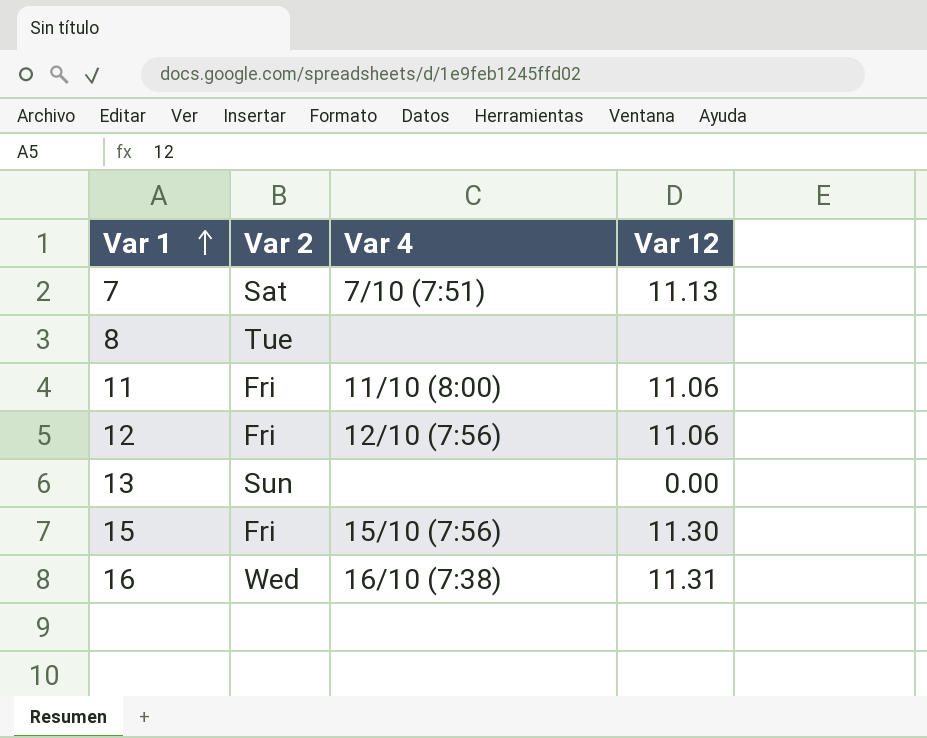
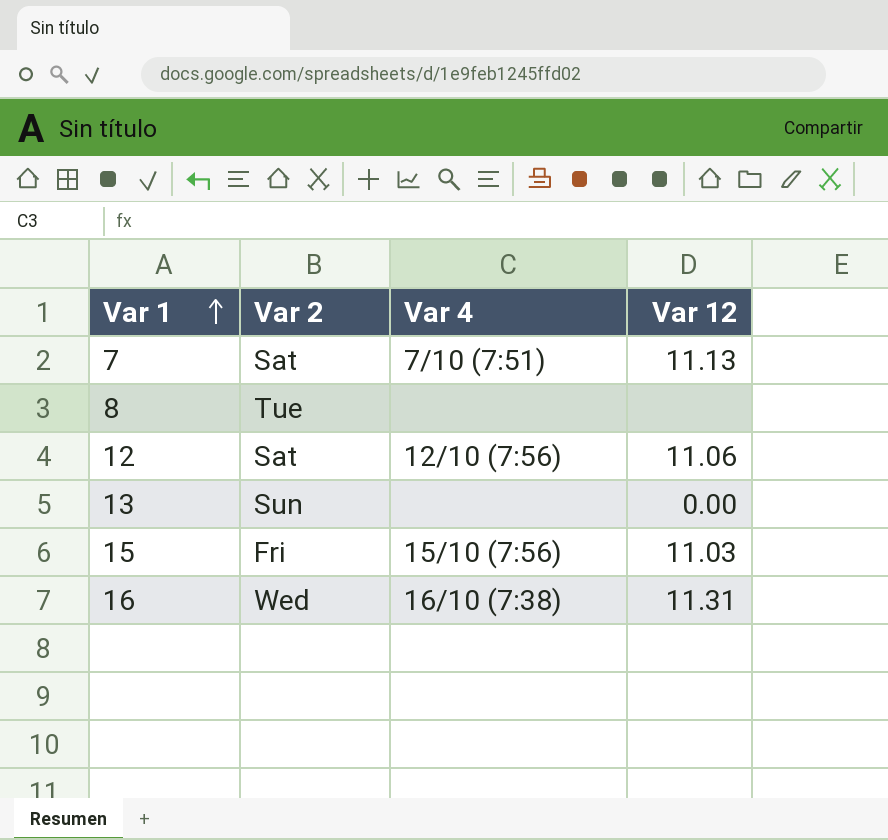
row 11: Fri | 11/10 (8:00) | 11.06 -> none
12 | Var 2: Fri -> Sat
15 | Var 12: 11.30 -> 11.03

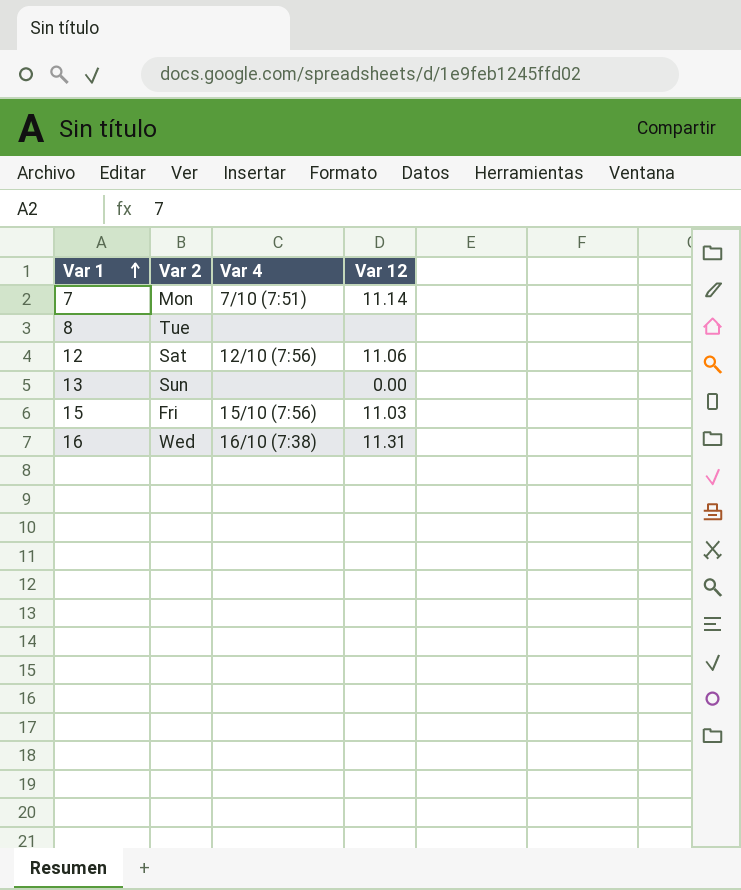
7 | Var 2: Sat -> Mon
7 | Var 12: 11.13 -> 11.14

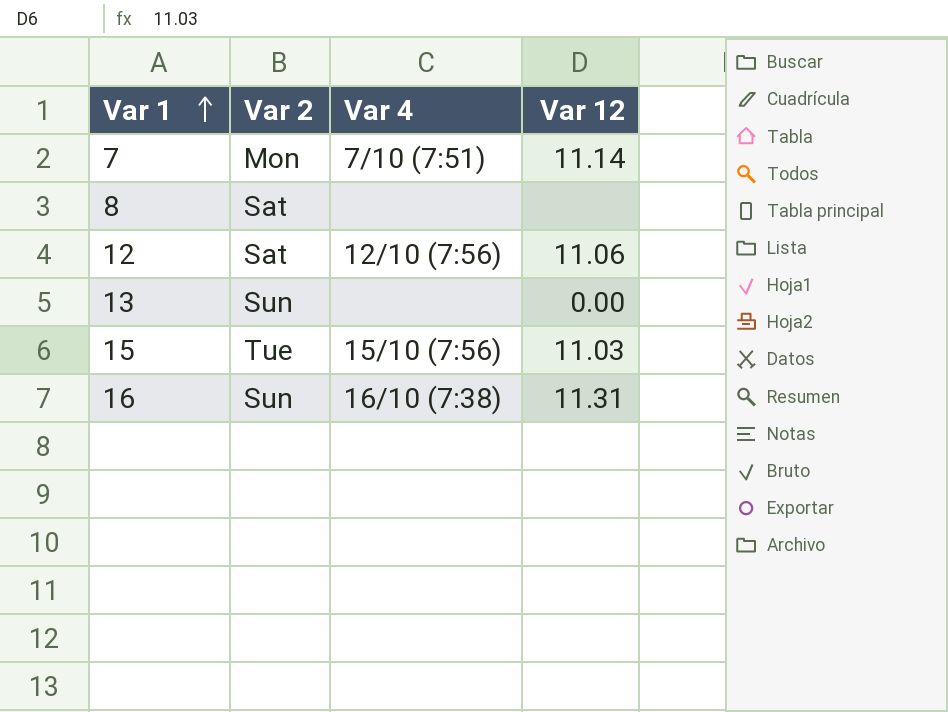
8 | Var 2: Tue -> Sat
15 | Var 2: Fri -> Tue
16 | Var 2: Wed -> Sun

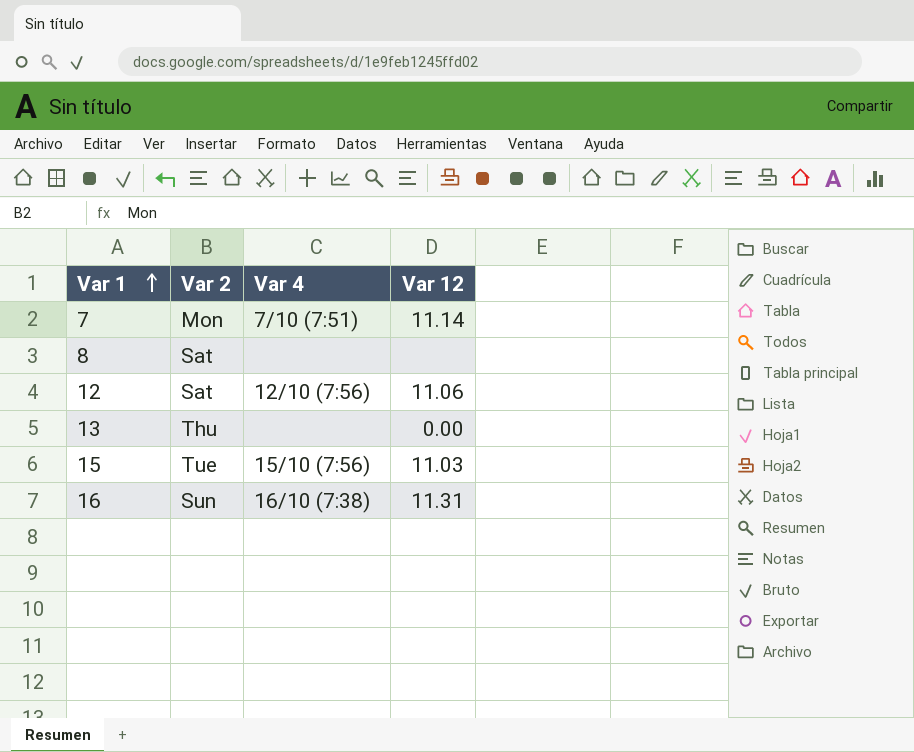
13 | Var 2: Sun -> Thu

